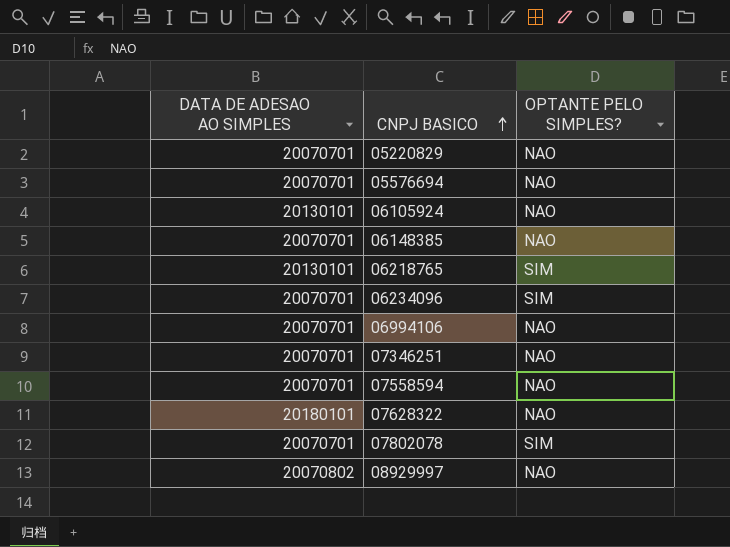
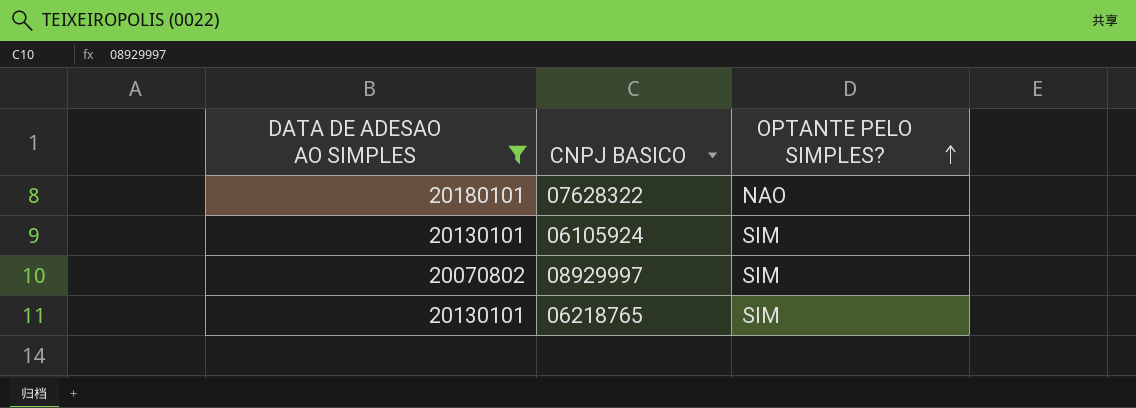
filter: none -> DATA DE ADESAO AO SIMPLES != 20070701
row order: CNPJ BASICO ascending -> OPTANTE PELO SIMPLES? ascending
06105924 | OPTANTE PELO SIMPLES?: NAO -> SIM
08929997 | OPTANTE PELO SIMPLES?: NAO -> SIM

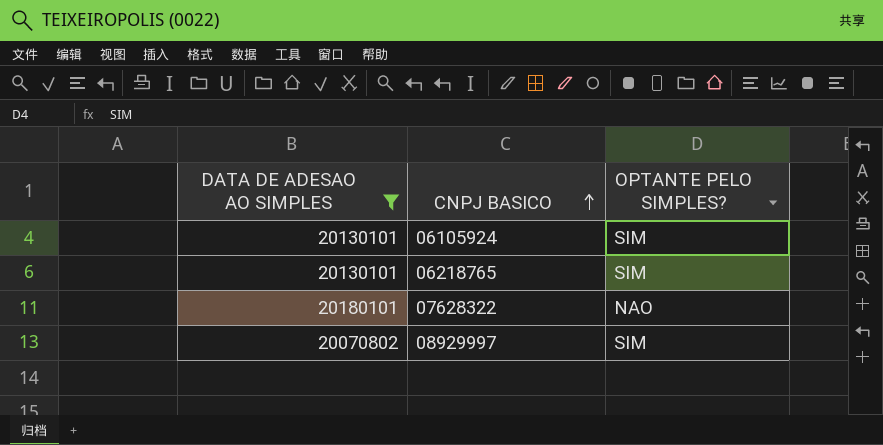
row order: OPTANTE PELO SIMPLES? ascending -> CNPJ BASICO ascending

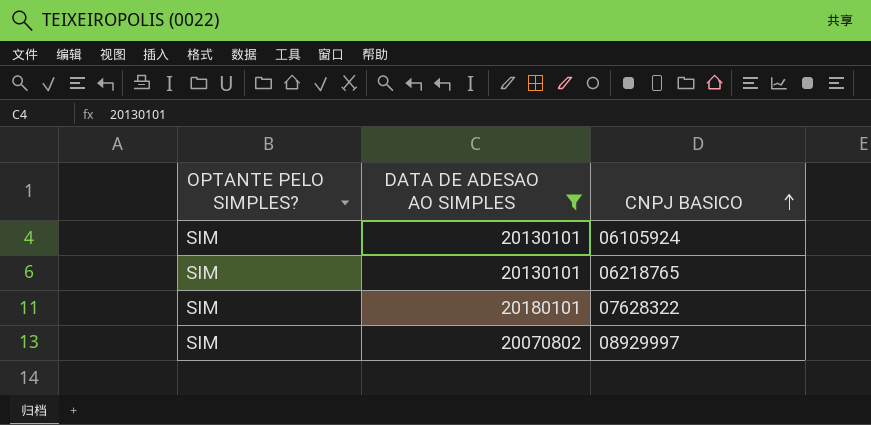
column OPTANTE PELO SIMPLES? | position: 3 -> 1
07628322 | OPTANTE PELO SIMPLES?: NAO -> SIM

